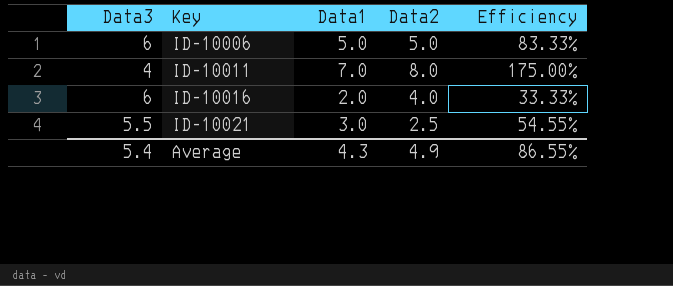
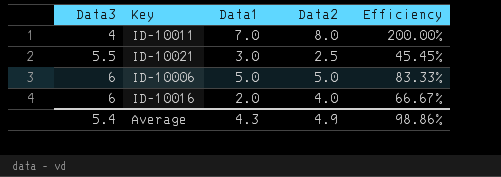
row order: Key ascending -> Data3 ascending
column Efficiency | formula: [Data1] / [Data3] -> [Data2] / [Data3]
Average | Efficiency: 86.55% -> 98.86%

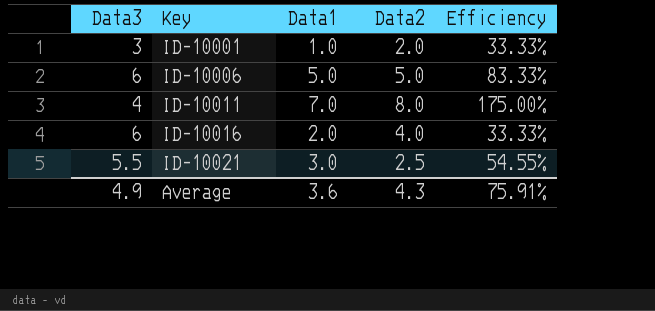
row order: Data3 ascending -> Key ascending
column Efficiency | formula: [Data2] / [Data3] -> [Data1] / [Data3]
row ID-10001: none -> 3 | 1.0 | 2.0 | 33.33%
Average | Data3: 5.4 -> 4.9
Average | Data1: 4.3 -> 3.6
Average | Data2: 4.9 -> 4.3
Average | Efficiency: 98.86% -> 75.91%

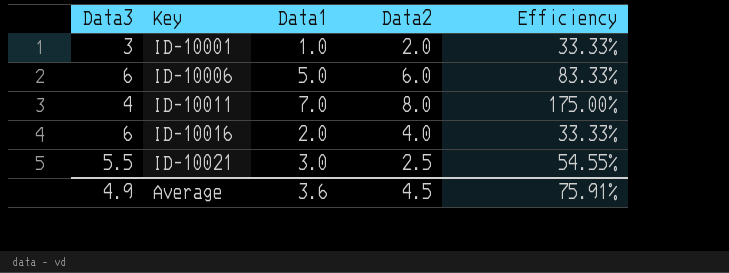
ID-10006 | Data2: 5.0 -> 6.0
Average | Data2: 4.3 -> 4.5

